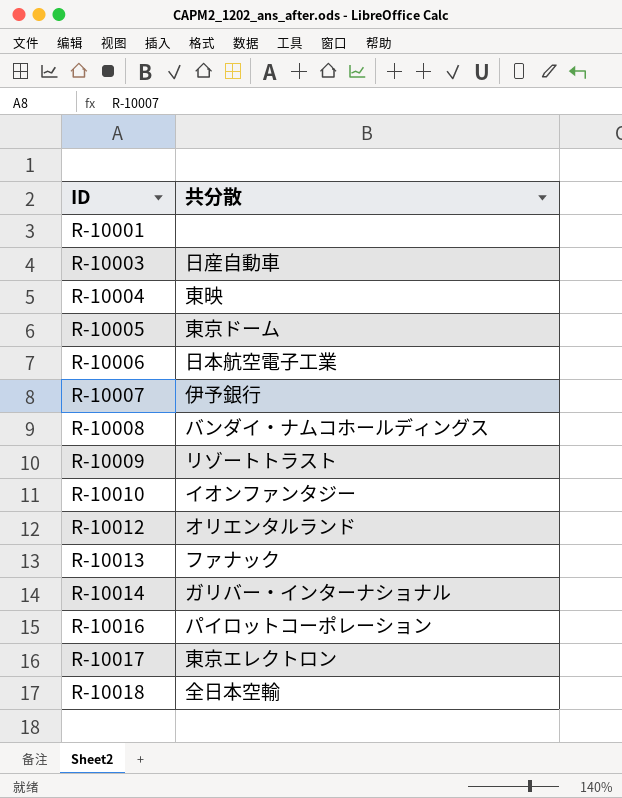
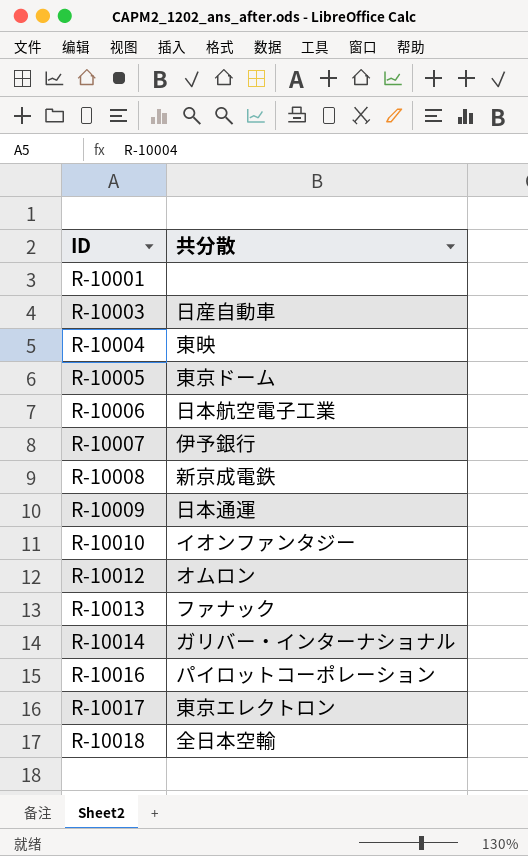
R-10008 | 共分散: バンダイ・ナムコホールディングス -> 新京成電鉄
R-10009 | 共分散: リゾートトラスト -> 日本通運
R-10012 | 共分散: オリエンタルランド -> オムロン

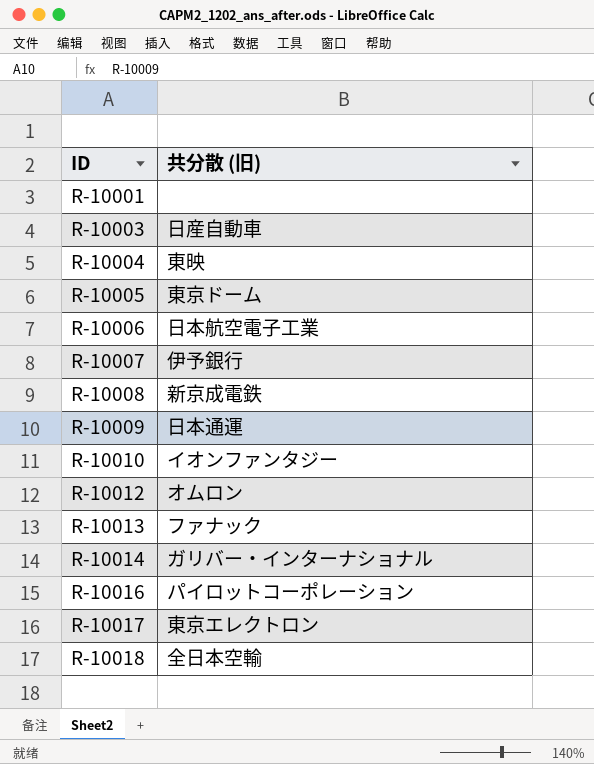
column name: 共分散 -> 共分散 (旧)

